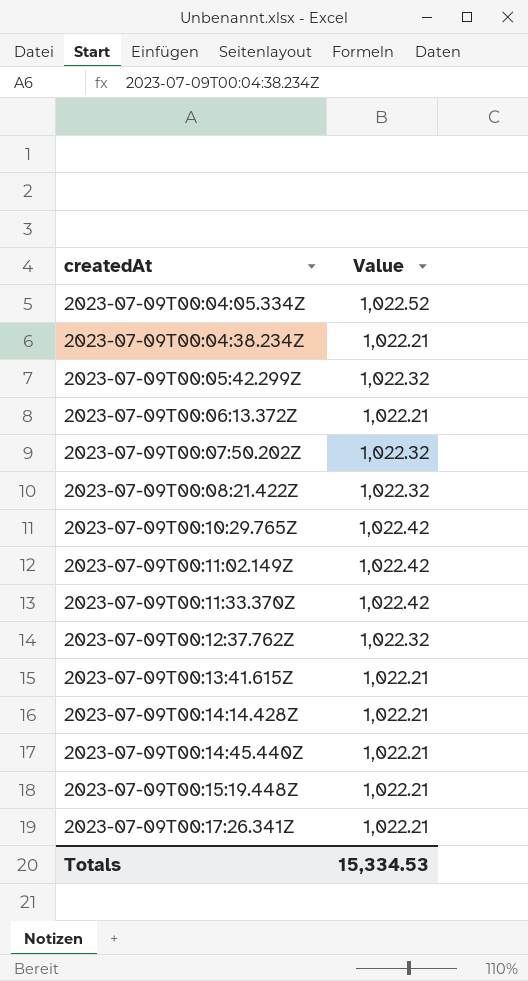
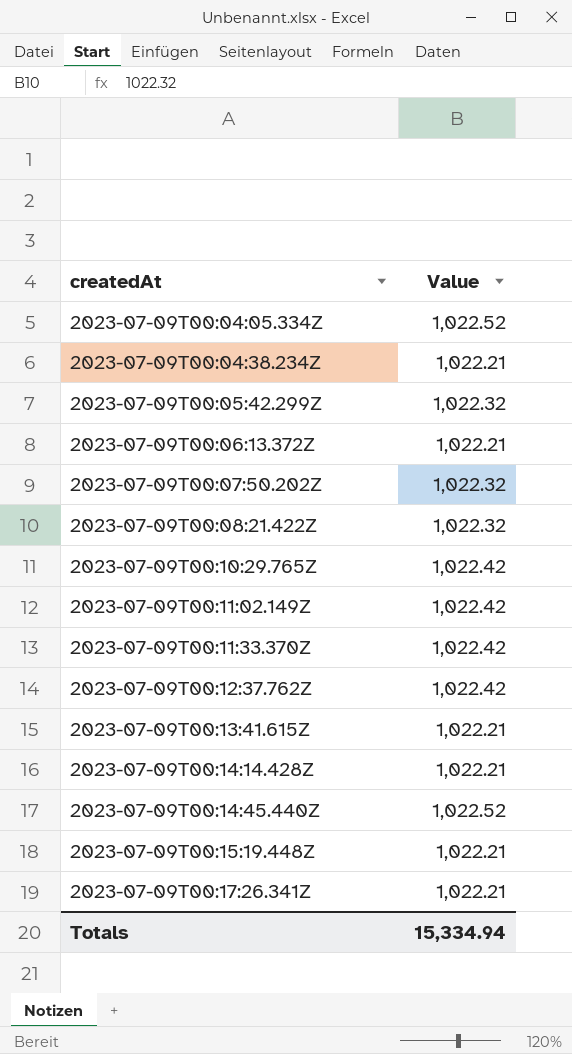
2023-07-09T00:12:37.762Z | Value: 1,022.32 -> 1,022.42
2023-07-09T00:14:45.440Z | Value: 1,022.21 -> 1,022.52
Totals | Value: 15,334.53 -> 15,334.94

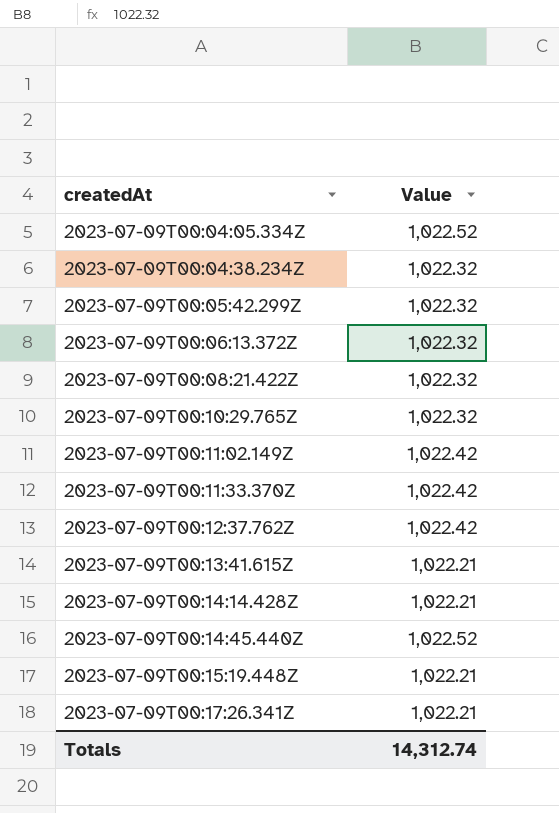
row 2023-07-09T00:07:50.202Z: 1,022.32 -> none
2023-07-09T00:04:38.234Z | Value: 1,022.21 -> 1,022.32
2023-07-09T00:06:13.372Z | Value: 1,022.21 -> 1,022.32
2023-07-09T00:10:29.765Z | Value: 1,022.42 -> 1,022.32
Totals | Value: 15,334.94 -> 14,312.74

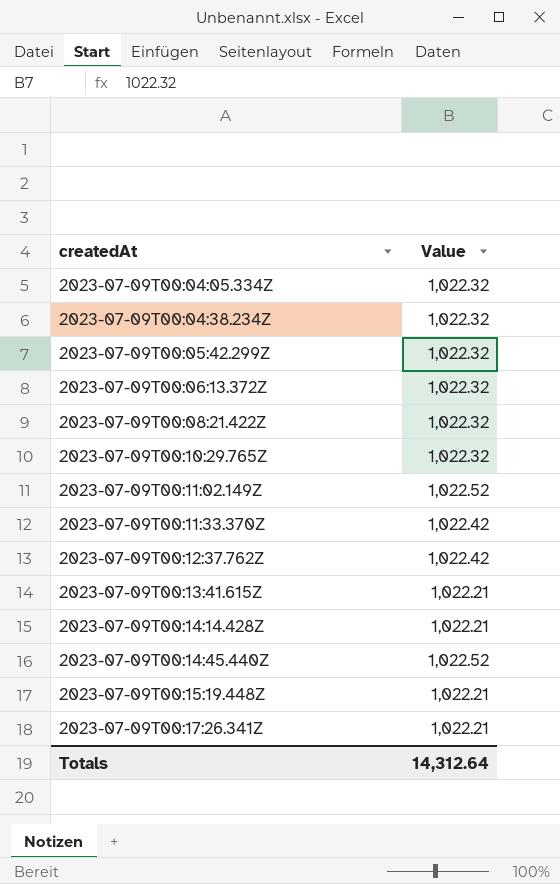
2023-07-09T00:04:05.334Z | Value: 1,022.52 -> 1,022.32
2023-07-09T00:11:02.149Z | Value: 1,022.42 -> 1,022.52
Totals | Value: 14,312.74 -> 14,312.64

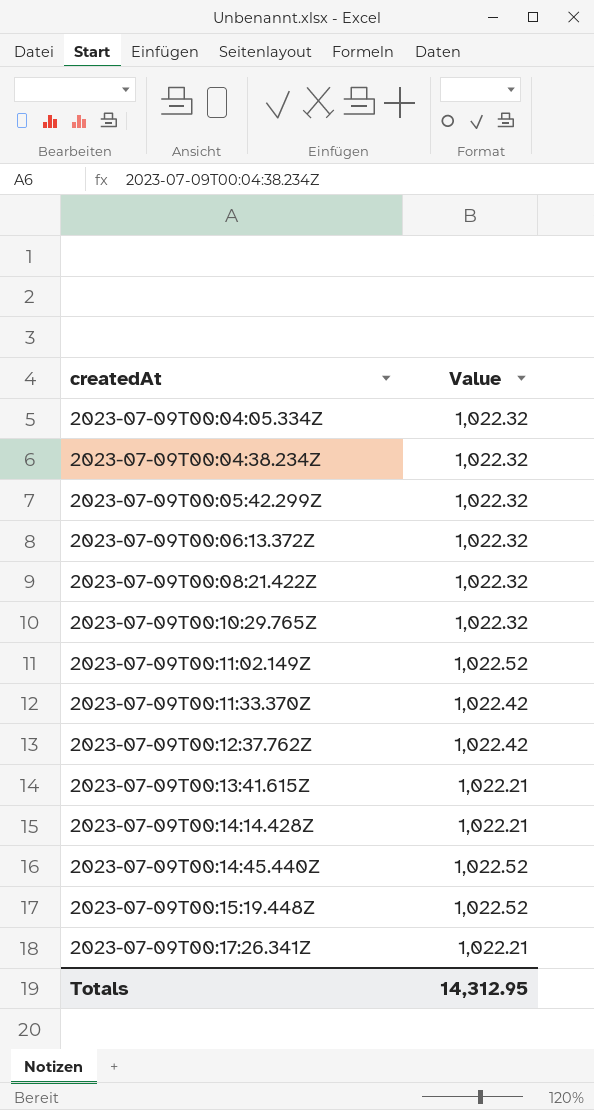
2023-07-09T00:15:19.448Z | Value: 1,022.21 -> 1,022.52
Totals | Value: 14,312.64 -> 14,312.95

